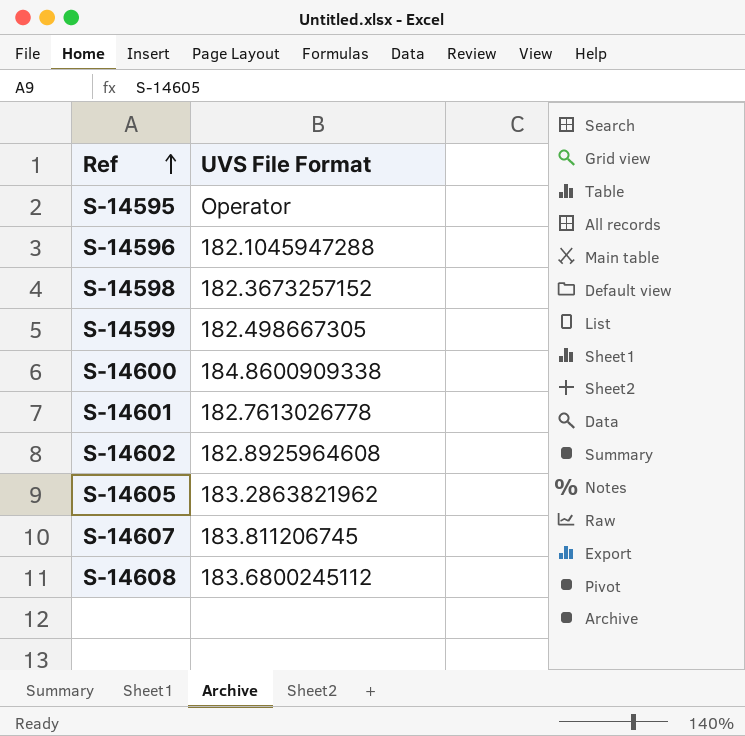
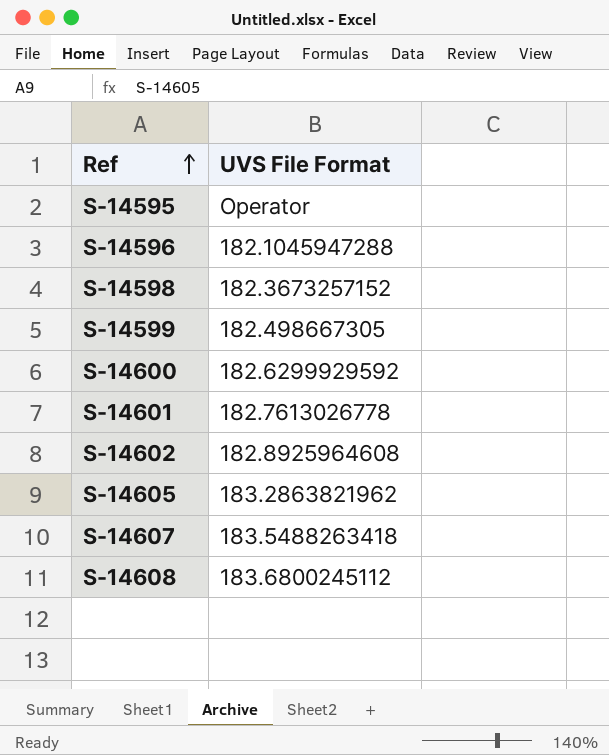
S-14600 | UVS File Format: 184.8600909338 -> 182.6299929592
S-14607 | UVS File Format: 183.811206745 -> 183.5488263418

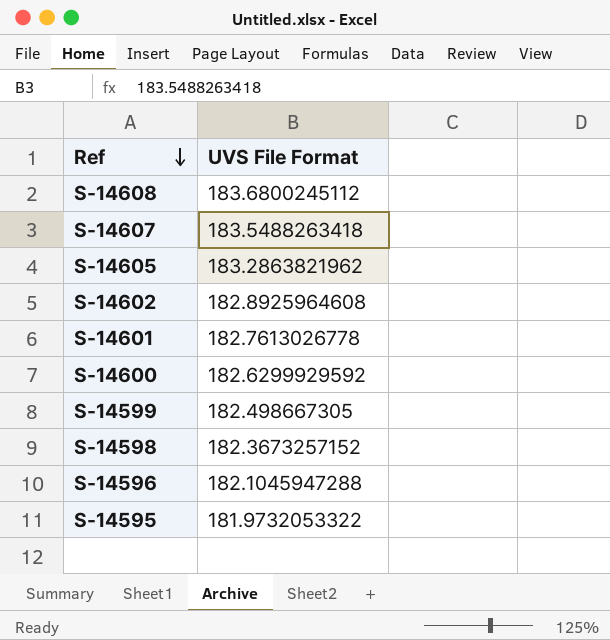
row order: Ref ascending -> Ref descending
S-14595 | UVS File Format: Operator -> 181.9732053322

